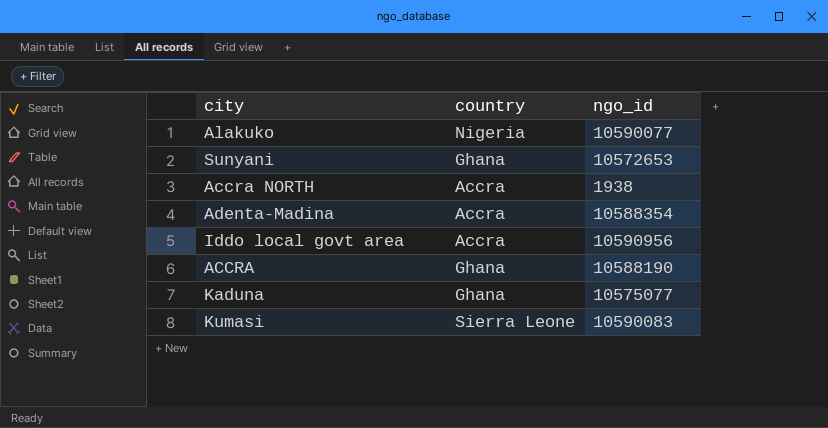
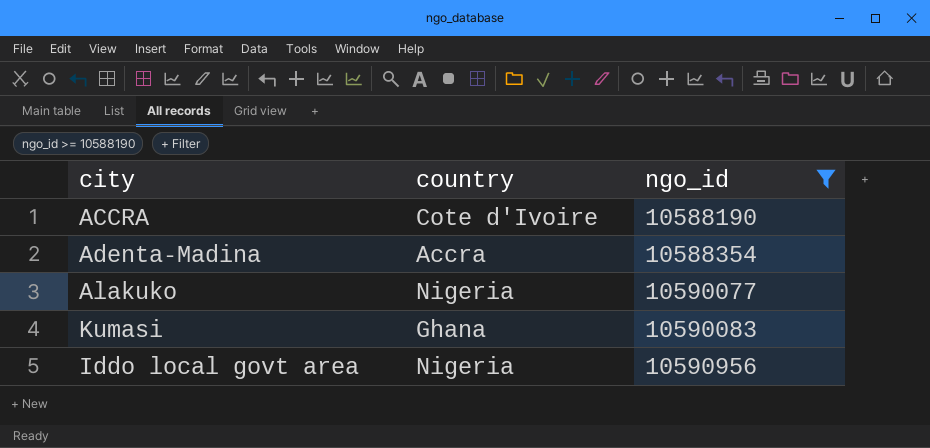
filter: none -> ngo_id >= 10588190
row order: none -> ngo_id ascending
ACCRA | country: Ghana -> Cote d'Ivoire
Kumasi | country: Sierra Leone -> Ghana
Iddo local govt area | country: Accra -> Nigeria

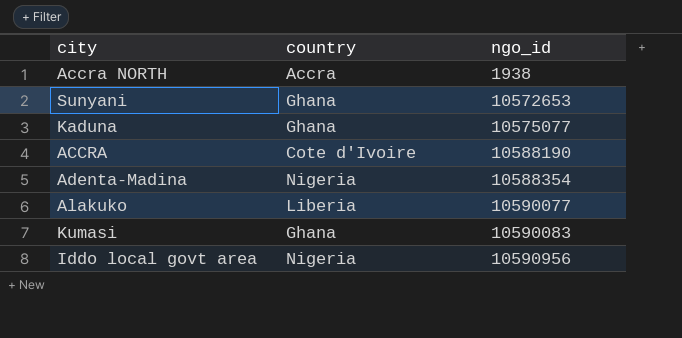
filter: ngo_id >= 10588190 -> none
Adenta-Madina | country: Accra -> Nigeria
Alakuko | country: Nigeria -> Liberia

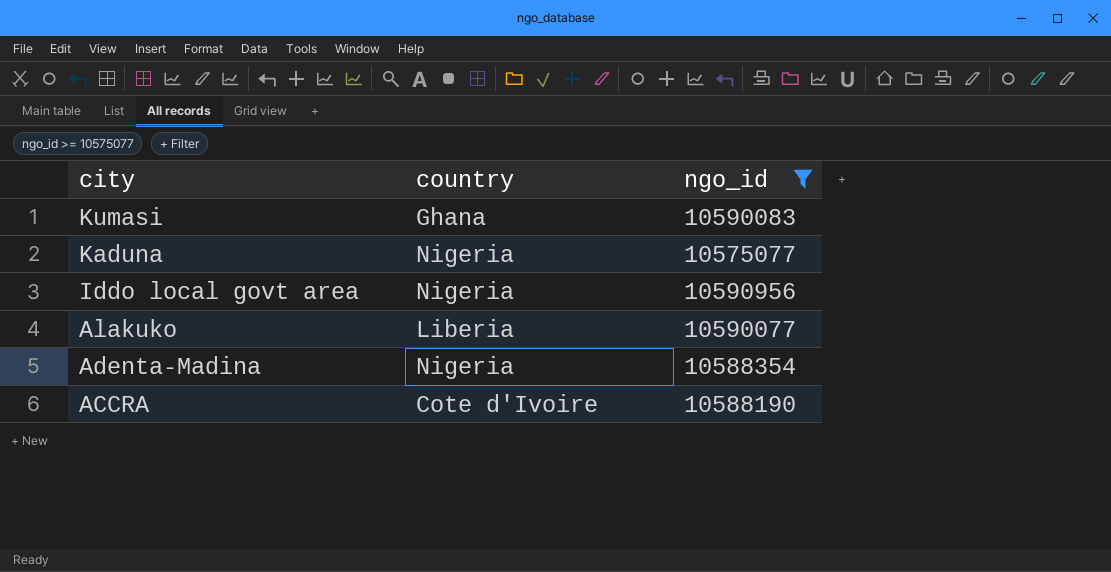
filter: none -> ngo_id >= 10575077
row order: ngo_id ascending -> city descending
Kaduna | country: Ghana -> Nigeria

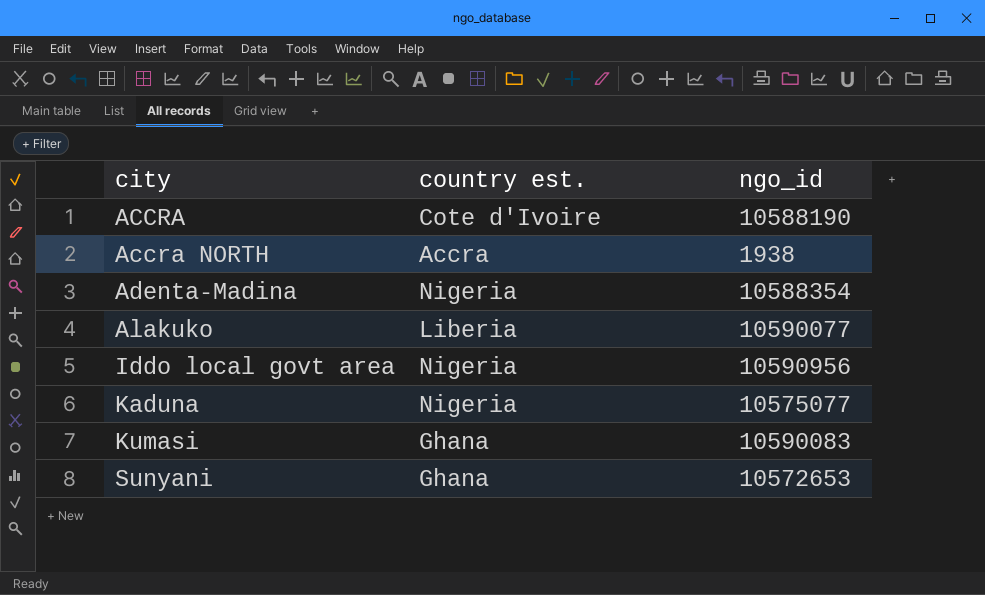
filter: ngo_id >= 10575077 -> none
row order: city descending -> city ascending
column name: country -> country est.

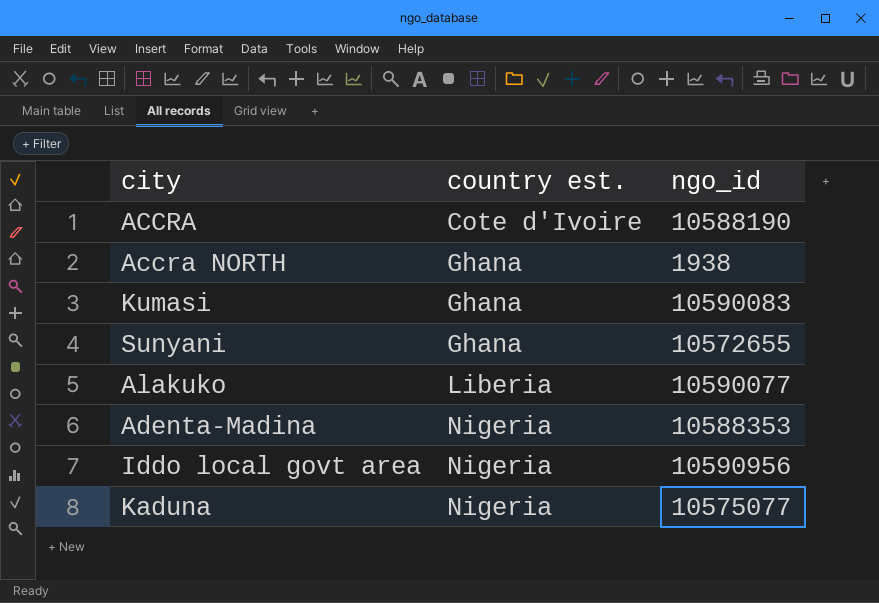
row order: city ascending -> country est. ascending
Accra NORTH | country est.: Accra -> Ghana
Sunyani | ngo_id: 10572653 -> 10572655
Adenta-Madina | ngo_id: 10588354 -> 10588353

